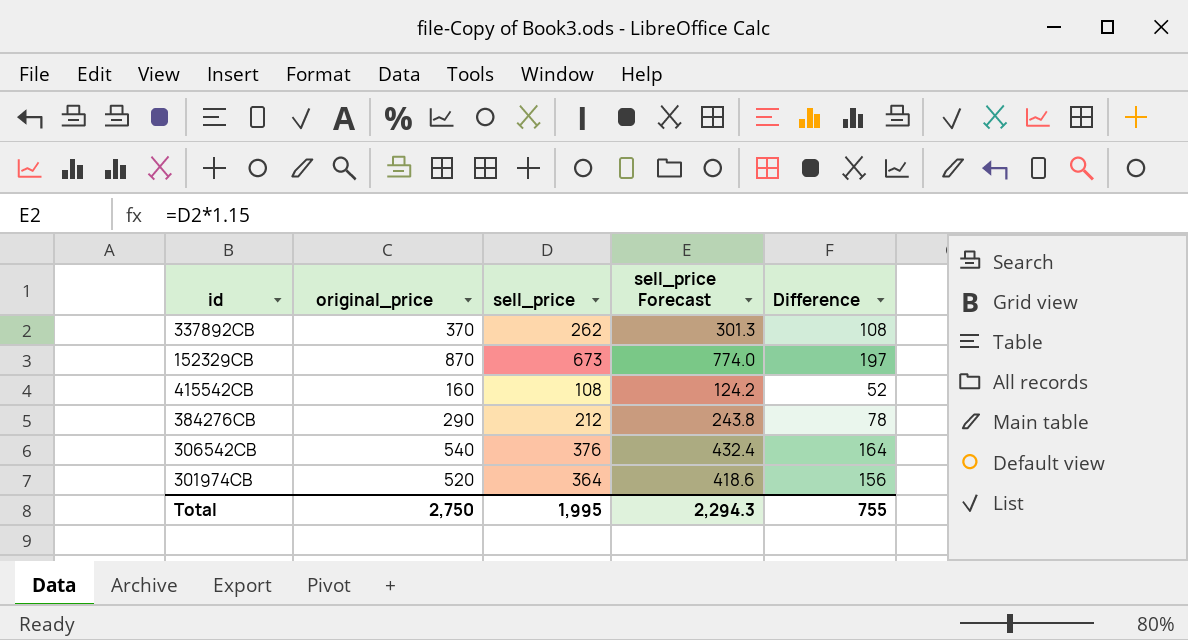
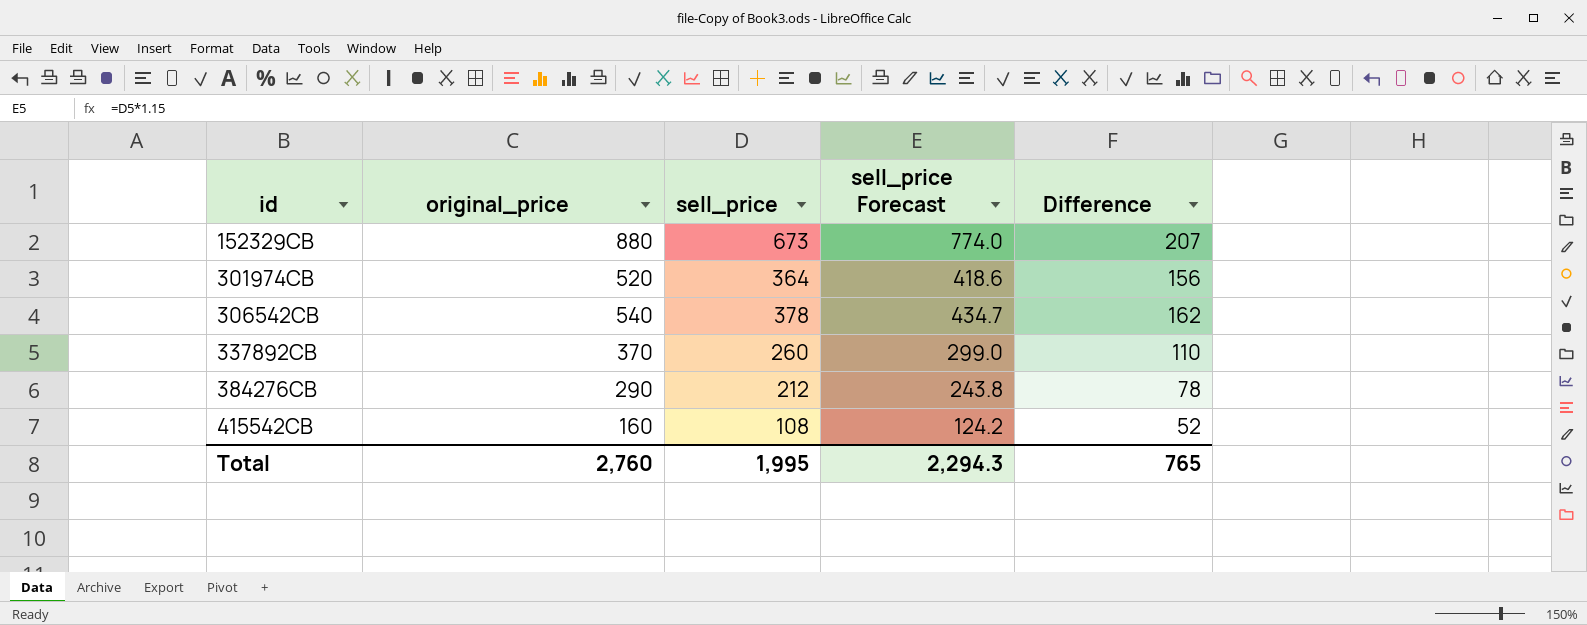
row order: none -> id ascending
152329CB | original_price: 870 -> 880
152329CB | Difference: 197 -> 207
306542CB | sell_price: 376 -> 378
306542CB | sell_price Forecast: 432.4 -> 434.7
306542CB | Difference: 164 -> 162
337892CB | sell_price: 262 -> 260
337892CB | sell_price Forecast: 301.3 -> 299.0
337892CB | Difference: 108 -> 110
Total | original_price: 2,750 -> 2,760
Total | Difference: 755 -> 765

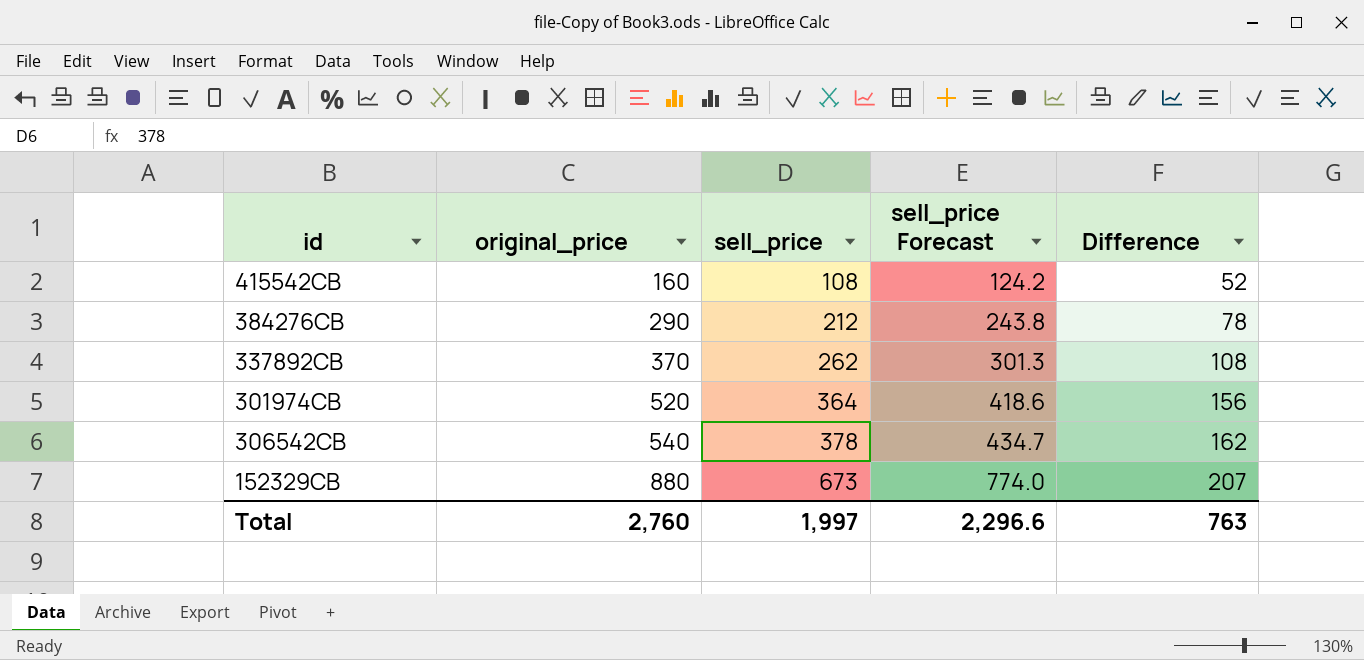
row order: id ascending -> original_price ascending
337892CB | sell_price: 260 -> 262
337892CB | sell_price Forecast: 299.0 -> 301.3
337892CB | Difference: 110 -> 108
Total | sell_price: 1,995 -> 1,997
Total | sell_price Forecast: 2,294.3 -> 2,296.6
Total | Difference: 765 -> 763

